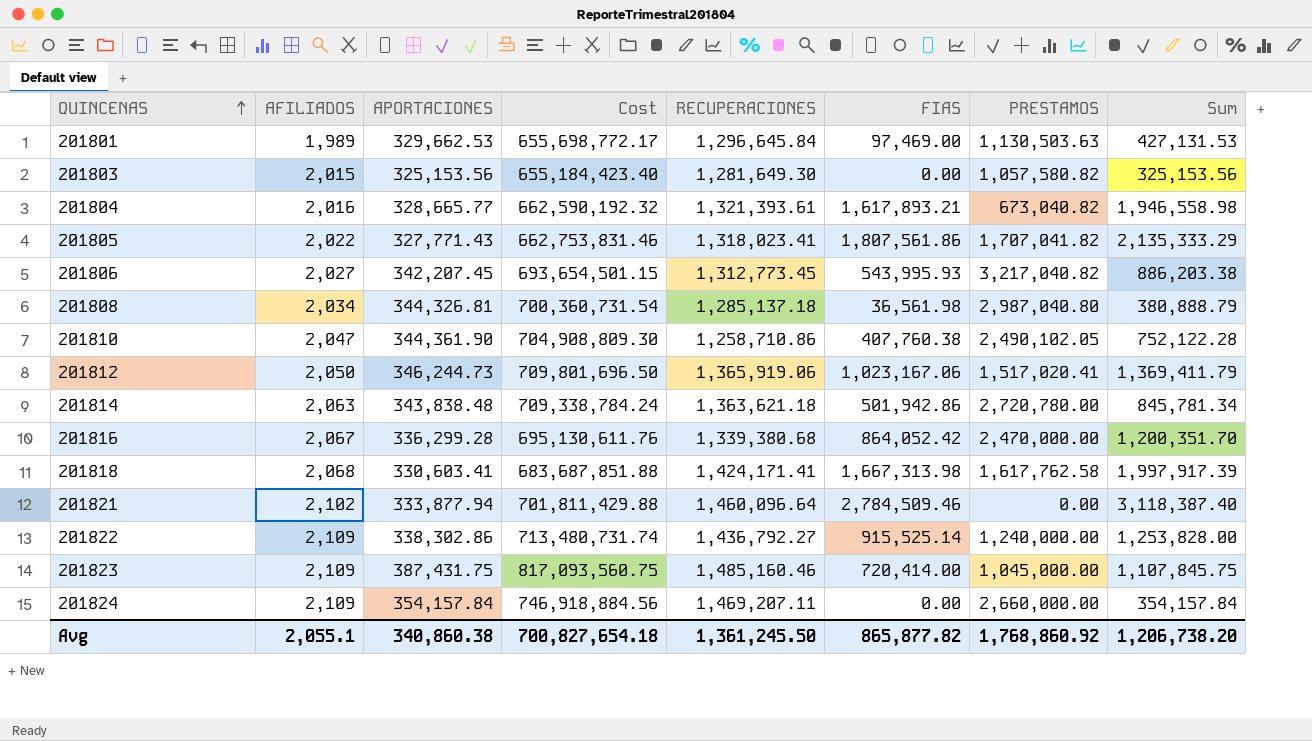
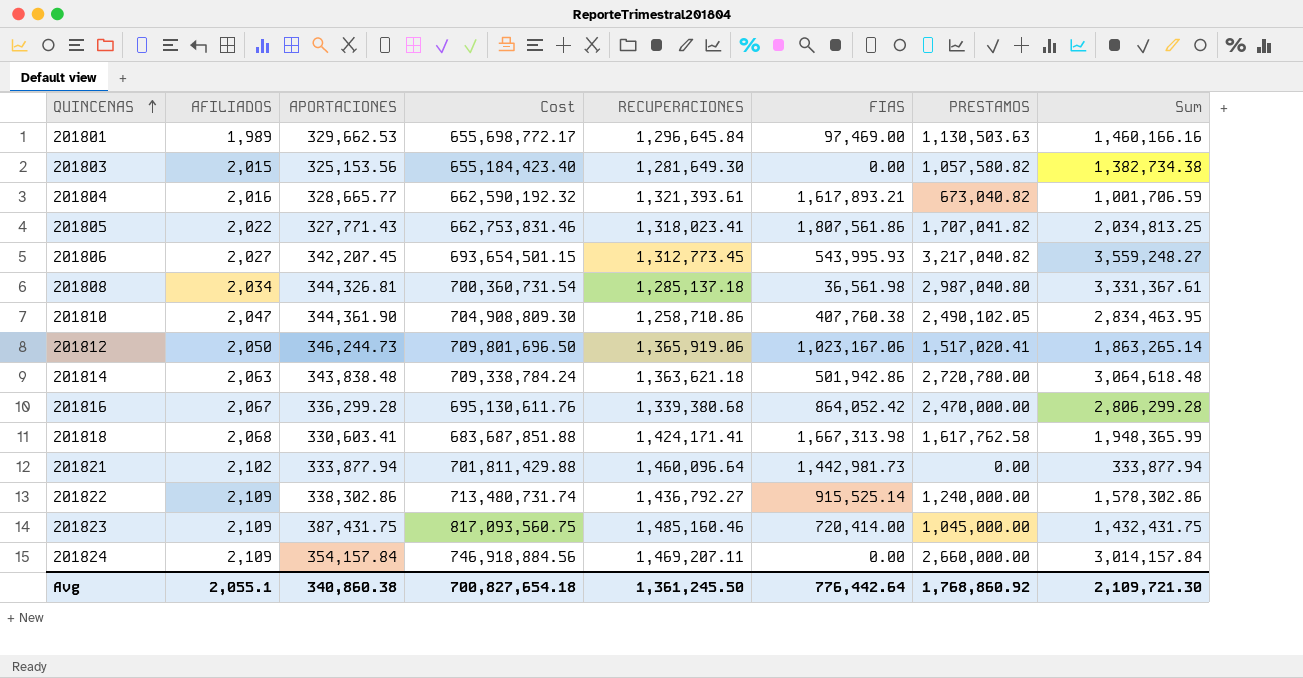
column Sum | formula: [APORTACIONES] + [FIAS] -> [APORTACIONES] + [PRESTAMOS]
201821 | FIAS: 2,784,509.46 -> 1,442,981.73
Avg | FIAS: 865,877.82 -> 776,442.64
Avg | Sum: 1,206,738.20 -> 2,109,721.30

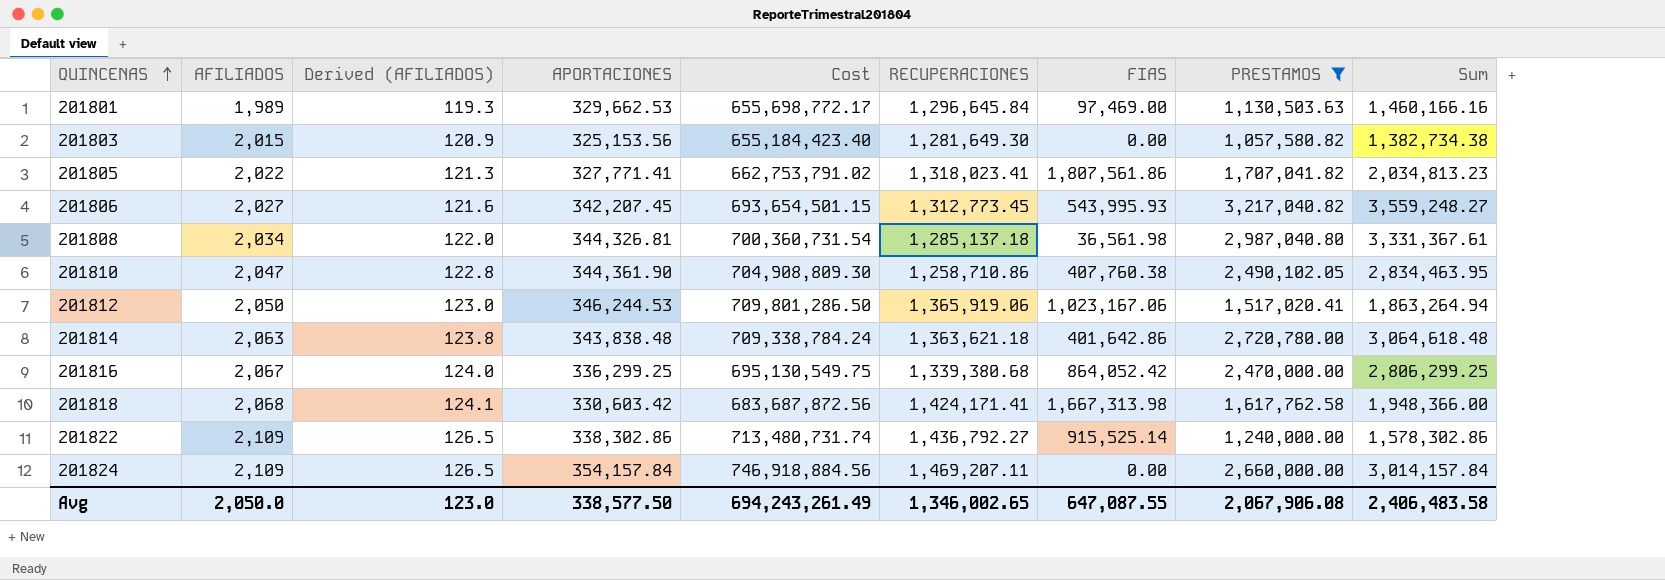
filter: none -> PRESTAMOS >= 1,057,580.82
column Derived (AFILIADOS) | formula: none -> [AFILIADOS] * 0.06
201805 | APORTACIONES: 327,771.43 -> 327,771.41
201805 | Cost: 662,753,831.46 -> 662,753,791.02
201805 | Sum: 2,034,813.25 -> 2,034,813.23
201812 | APORTACIONES: 346,244.73 -> 346,244.53
201812 | Cost: 709,801,696.50 -> 709,801,286.50
201812 | Sum: 1,863,265.14 -> 1,863,264.94
201814 | FIAS: 501,942.86 -> 401,642.86
201816 | APORTACIONES: 336,299.28 -> 336,299.25
201816 | Cost: 695,130,611.76 -> 695,130,549.75
201816 | Sum: 2,806,299.28 -> 2,806,299.25
201818 | APORTACIONES: 330,603.41 -> 330,603.42
201818 | Cost: 683,687,851.88 -> 683,687,872.56
201818 | Sum: 1,948,365.99 -> 1,948,366.00
Avg | AFILIADOS: 2,055.1 -> 2,050.0
Avg | APORTACIONES: 340,860.38 -> 338,577.50
Avg | Cost: 700,827,654.18 -> 694,243,261.49
Avg | RECUPERACIONES: 1,361,245.50 -> 1,346,002.65
Avg | FIAS: 776,442.64 -> 647,087.55
Avg | PRESTAMOS: 1,768,860.92 -> 2,067,906.08
Avg | Sum: 2,109,721.30 -> 2,406,483.58

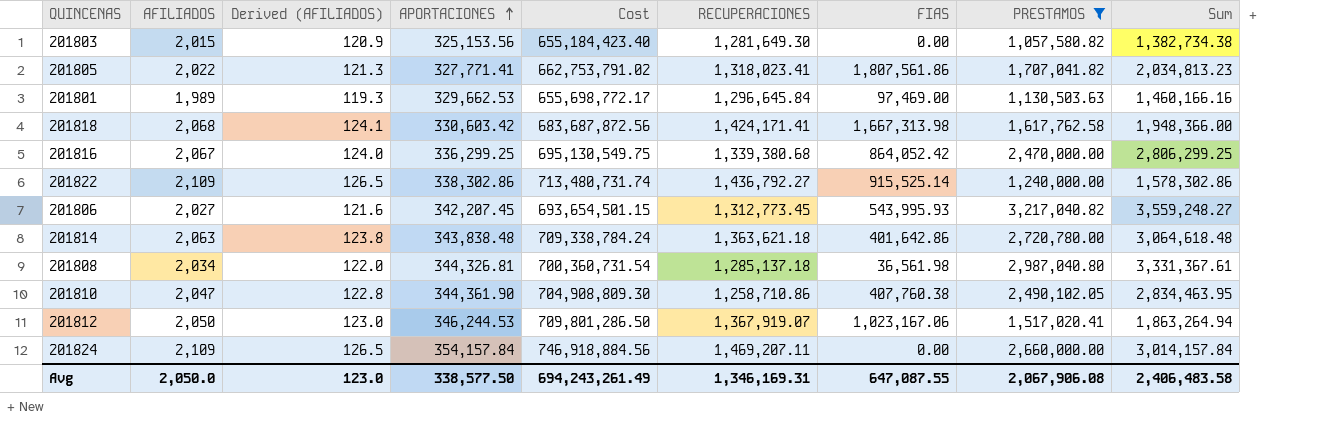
row order: QUINCENAS ascending -> APORTACIONES ascending
201812 | RECUPERACIONES: 1,365,919.06 -> 1,367,919.07
Avg | RECUPERACIONES: 1,346,002.65 -> 1,346,169.31

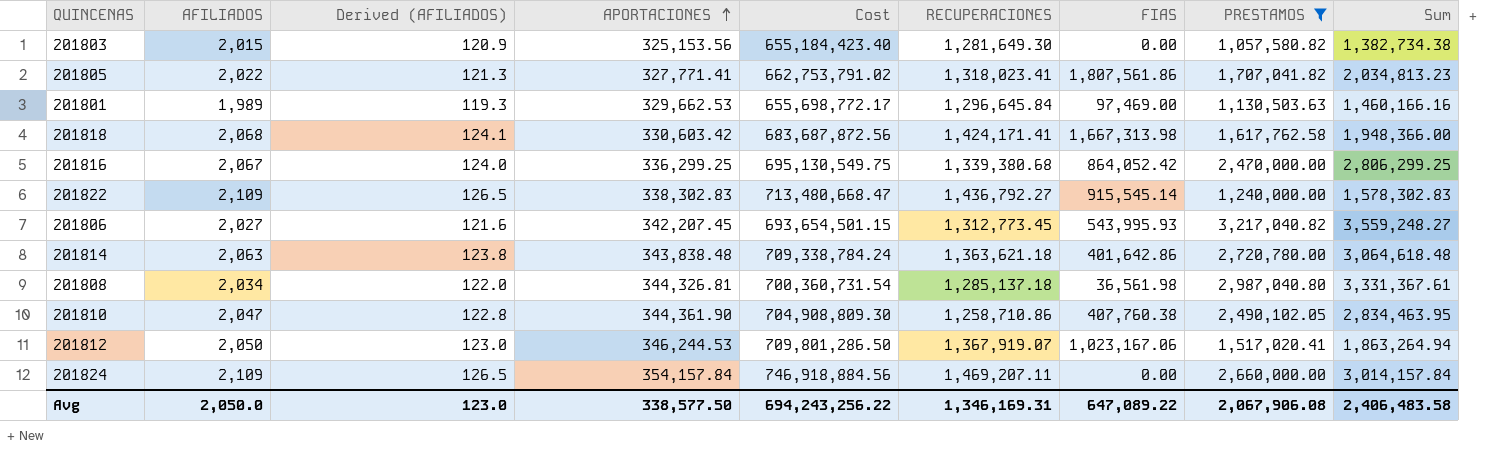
201822 | APORTACIONES: 338,302.86 -> 338,302.83
201822 | Cost: 713,480,731.74 -> 713,480,668.47
201822 | FIAS: 915,525.14 -> 915,545.14
201822 | Sum: 1,578,302.86 -> 1,578,302.83
Avg | Cost: 694,243,261.49 -> 694,243,256.22
Avg | FIAS: 647,087.55 -> 647,089.22

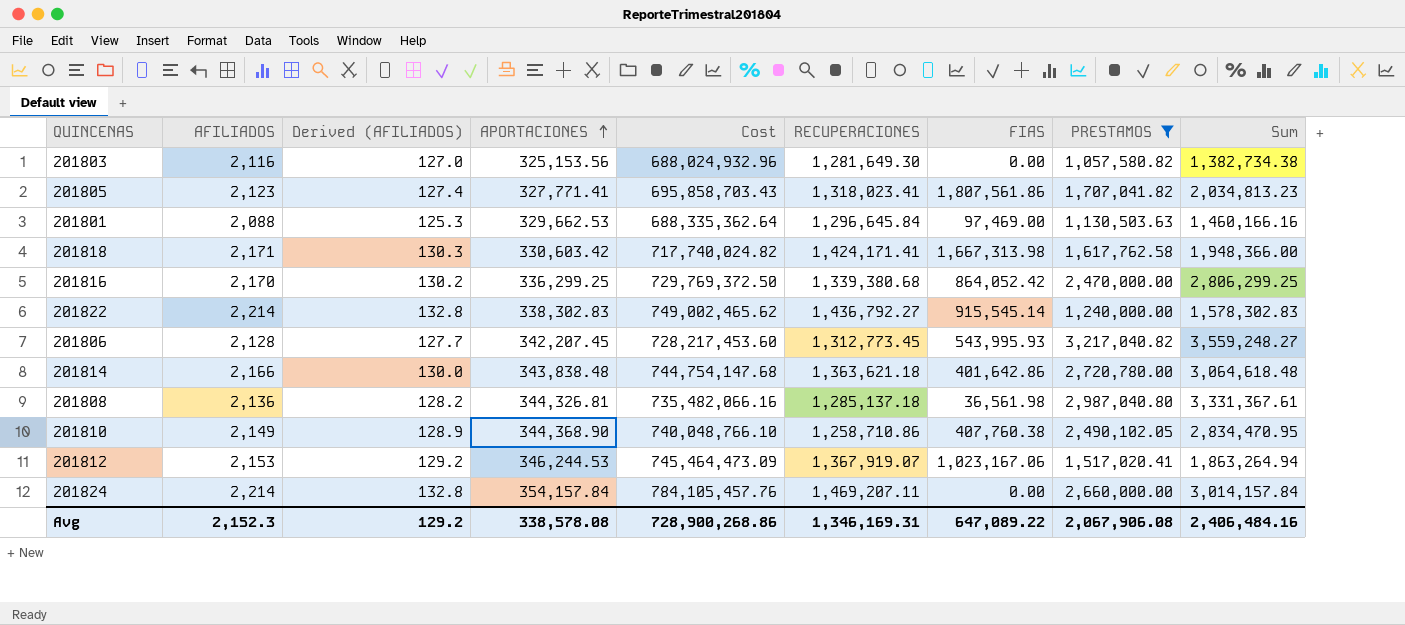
201803 | AFILIADOS: 2,015 -> 2,116
201803 | Derived (AFILIADOS): 120.9 -> 127.0
201803 | Cost: 655,184,423.40 -> 688,024,932.96
201805 | AFILIADOS: 2,022 -> 2,123
201805 | Derived (AFILIADOS): 121.3 -> 127.4
201805 | Cost: 662,753,791.02 -> 695,858,703.43
201801 | AFILIADOS: 1,989 -> 2,088
201801 | Derived (AFILIADOS): 119.3 -> 125.3
201801 | Cost: 655,698,772.17 -> 688,335,362.64
201818 | AFILIADOS: 2,068 -> 2,171
201818 | Derived (AFILIADOS): 124.1 -> 130.3
201818 | Cost: 683,687,872.56 -> 717,740,024.82
201816 | AFILIADOS: 2,067 -> 2,170
201816 | Derived (AFILIADOS): 124.0 -> 130.2
201816 | Cost: 695,130,549.75 -> 729,769,372.50
201822 | AFILIADOS: 2,109 -> 2,214
201822 | Derived (AFILIADOS): 126.5 -> 132.8
201822 | Cost: 713,480,668.47 -> 749,002,465.62
201806 | AFILIADOS: 2,027 -> 2,128
201806 | Derived (AFILIADOS): 121.6 -> 127.7
201806 | Cost: 693,654,501.15 -> 728,217,453.60
201814 | AFILIADOS: 2,063 -> 2,166
201814 | Derived (AFILIADOS): 123.8 -> 130.0
201814 | Cost: 709,338,784.24 -> 744,754,147.68
201808 | AFILIADOS: 2,034 -> 2,136
201808 | Derived (AFILIADOS): 122.0 -> 128.2
201808 | Cost: 700,360,731.54 -> 735,482,066.16
201810 | AFILIADOS: 2,047 -> 2,149
201810 | Derived (AFILIADOS): 122.8 -> 128.9
201810 | APORTACIONES: 344,361.90 -> 344,368.90
201810 | Cost: 704,908,809.30 -> 740,048,766.10
201810 | Sum: 2,834,463.95 -> 2,834,470.95
201812 | AFILIADOS: 2,050 -> 2,153
201812 | Derived (AFILIADOS): 123.0 -> 129.2
201812 | Cost: 709,801,286.50 -> 745,464,473.09
201824 | AFILIADOS: 2,109 -> 2,214
201824 | Derived (AFILIADOS): 126.5 -> 132.8
201824 | Cost: 746,918,884.56 -> 784,105,457.76
Avg | AFILIADOS: 2,050.0 -> 2,152.3
Avg | Derived (AFILIADOS): 123.0 -> 129.2
Avg | APORTACIONES: 338,577.50 -> 338,578.08
Avg | Cost: 694,243,256.22 -> 728,900,268.86
Avg | Sum: 2,406,483.58 -> 2,406,484.16

